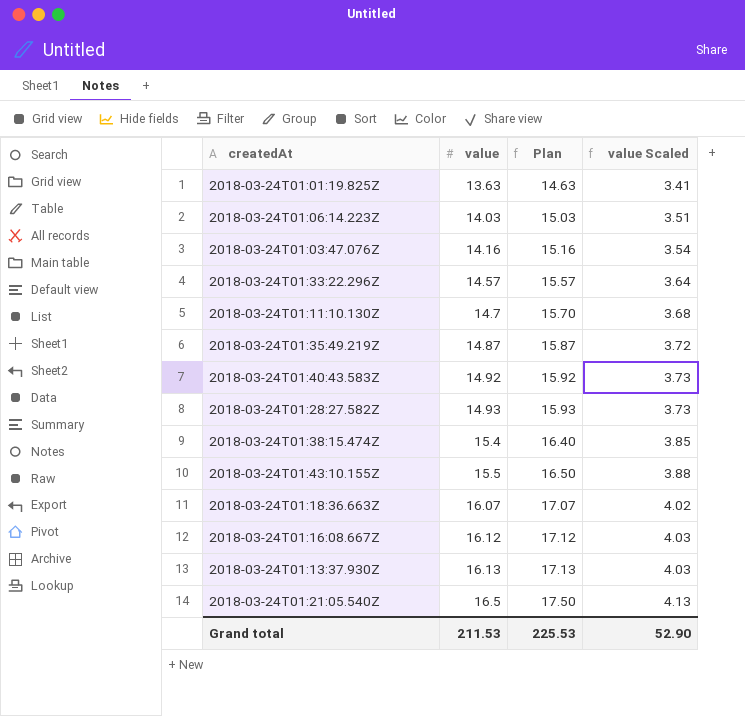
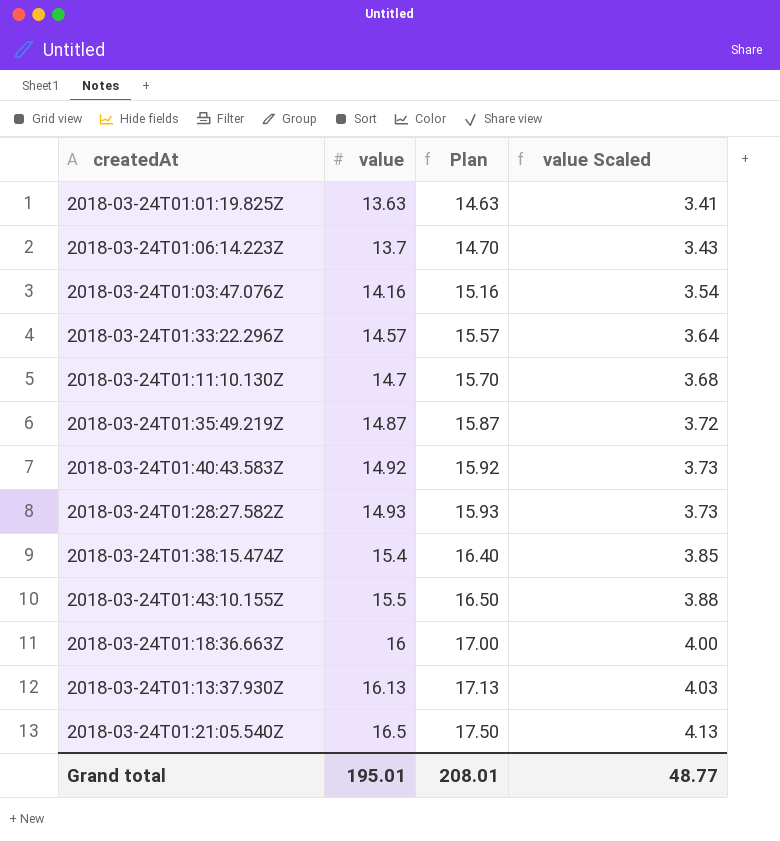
row 2018-03-24T01:16:08.667Z: 16.12 | 17.12 | 4.03 -> none
2018-03-24T01:06:14.223Z | value: 14.03 -> 13.7
2018-03-24T01:06:14.223Z | Plan: 15.03 -> 14.70
2018-03-24T01:06:14.223Z | value Scaled: 3.51 -> 3.43
2018-03-24T01:18:36.663Z | value: 16.07 -> 16
2018-03-24T01:18:36.663Z | Plan: 17.07 -> 17.00
2018-03-24T01:18:36.663Z | value Scaled: 4.02 -> 4.00
Grand total | value: 211.53 -> 195.01
Grand total | Plan: 225.53 -> 208.01
Grand total | value Scaled: 52.90 -> 48.77

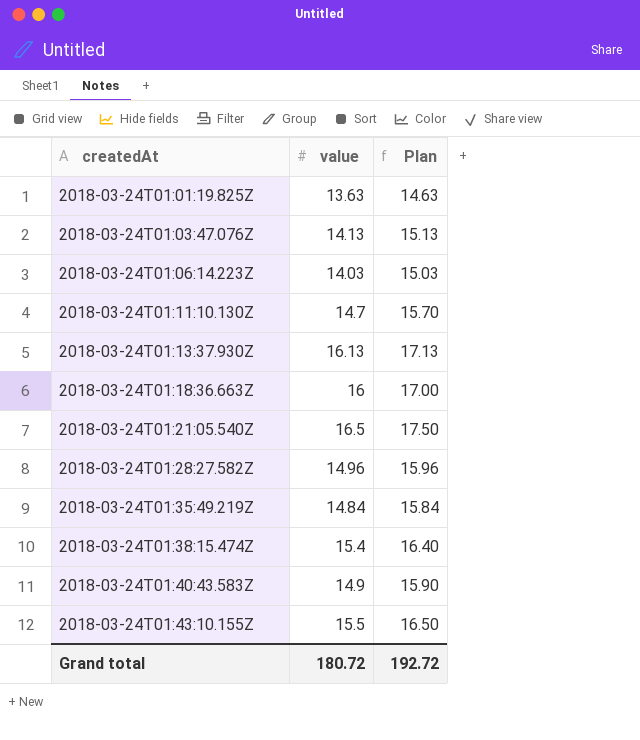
row order: value ascending -> createdAt ascending
column value Scaled | formula: [value] * 0.25 -> none
row 2018-03-24T01:33:22.296Z: 14.57 | 15.57 | 3.64 -> none
2018-03-24T01:03:47.076Z | value: 14.16 -> 14.13
2018-03-24T01:03:47.076Z | Plan: 15.16 -> 15.13
2018-03-24T01:06:14.223Z | value: 13.7 -> 14.03
2018-03-24T01:06:14.223Z | Plan: 14.70 -> 15.03
2018-03-24T01:28:27.582Z | value: 14.93 -> 14.96
2018-03-24T01:28:27.582Z | Plan: 15.93 -> 15.96
2018-03-24T01:35:49.219Z | value: 14.87 -> 14.84
2018-03-24T01:35:49.219Z | Plan: 15.87 -> 15.84
2018-03-24T01:40:43.583Z | value: 14.92 -> 14.9
2018-03-24T01:40:43.583Z | Plan: 15.92 -> 15.90
Grand total | value: 195.01 -> 180.72
Grand total | Plan: 208.01 -> 192.72

